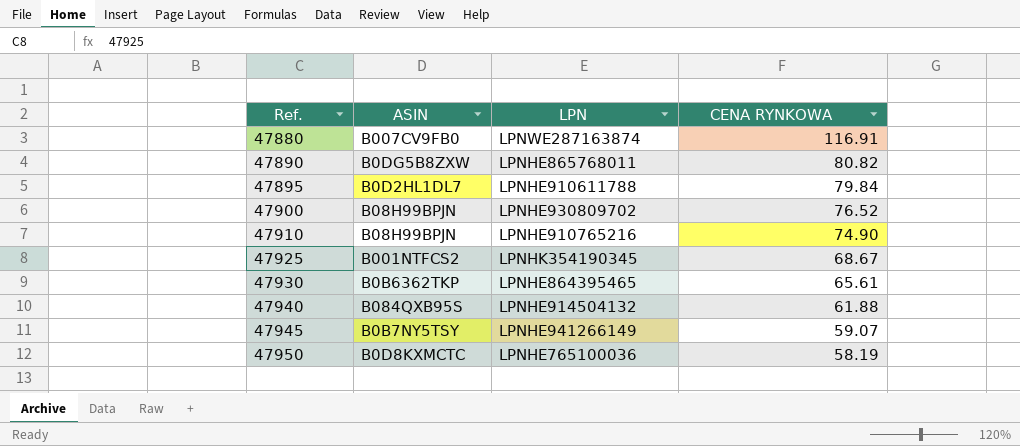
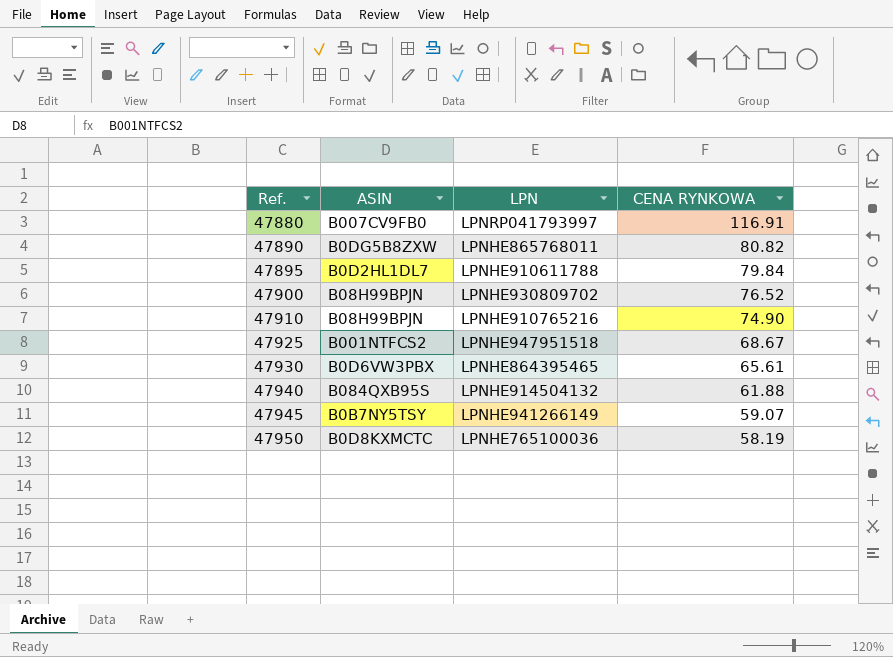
47880 | LPN: LPNWE287163874 -> LPNRP041793997
47925 | LPN: LPNHK354190345 -> LPNHE947951518
47930 | ASIN: B0B6362TKP -> B0D6VW3PBX

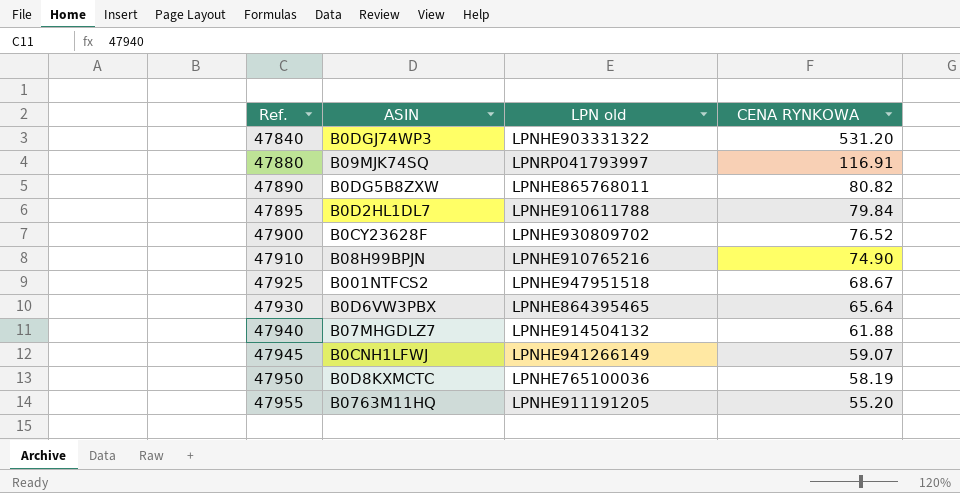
column name: LPN -> LPN old
row 47840: none -> B0DGJ74WP3 | LPNHE903331322 | 531.20
47880 | ASIN: B007CV9FB0 -> B09MJK74SQ
47900 | ASIN: B08H99BPJN -> B0CY23628F
47930 | CENA RYNKOWA: 65.61 -> 65.64
47940 | ASIN: B084QXB95S -> B07MHGDLZ7
47945 | ASIN: B0B7NY5TSY -> B0CNH1LFWJ
row 47955: none -> B0763M11HQ | LPNHE911191205 | 55.20

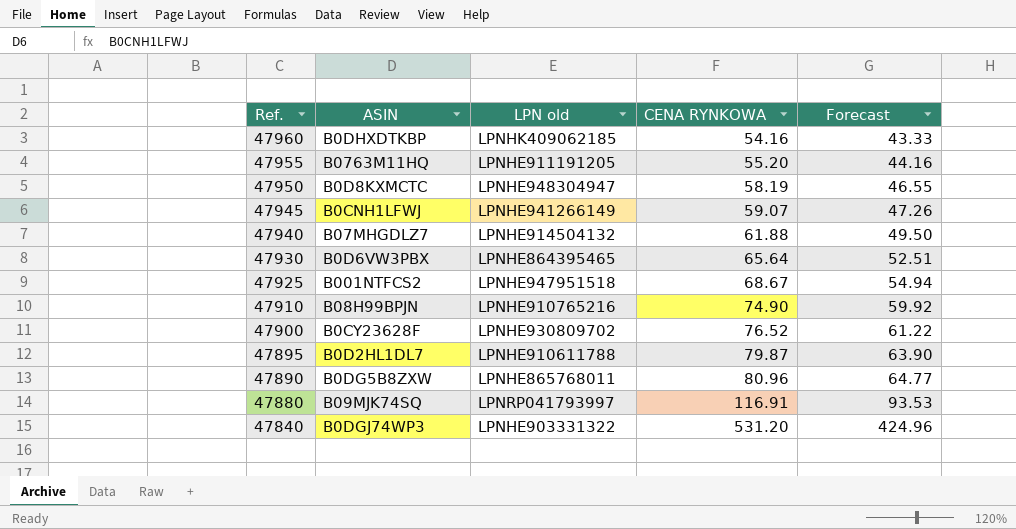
row order: Ref. ascending -> Ref. descending
column Forecast | formula: none -> [CENA RYNKOWA] * 0.8
row 47960: none -> B0DHXDTKBP | LPNHK409062185 | 54.16 | 43.33
47950 | LPN old: LPNHE765100036 -> LPNHE948304947
47895 | CENA RYNKOWA: 79.84 -> 79.87
47890 | CENA RYNKOWA: 80.82 -> 80.96

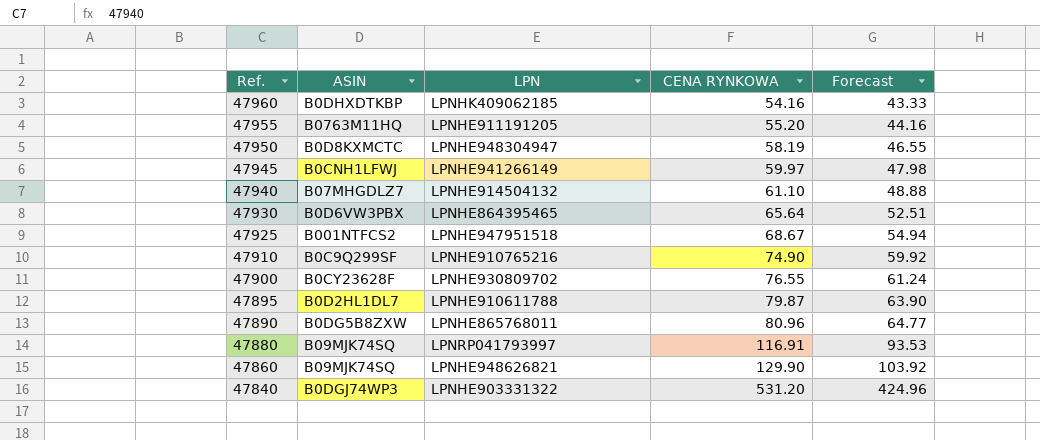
column name: LPN old -> LPN
47945 | CENA RYNKOWA: 59.07 -> 59.97
47945 | Forecast: 47.26 -> 47.98
47940 | CENA RYNKOWA: 61.88 -> 61.10
47940 | Forecast: 49.50 -> 48.88
47910 | ASIN: B08H99BPJN -> B0C9Q299SF
47900 | CENA RYNKOWA: 76.52 -> 76.55
47900 | Forecast: 61.22 -> 61.24
row 47860: none -> B09MJK74SQ | LPNHE948626821 | 129.90 | 103.92

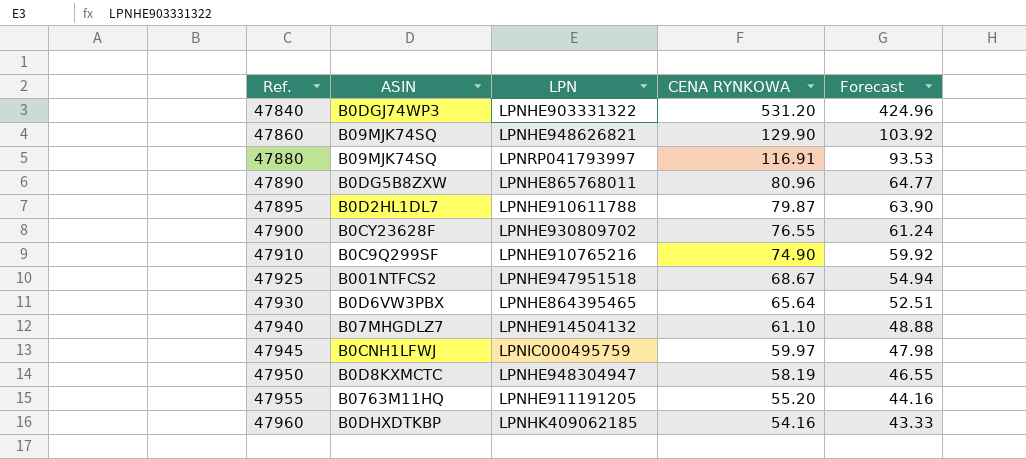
row order: Ref. descending -> Ref. ascending
47945 | LPN: LPNHE941266149 -> LPNIC000495759

